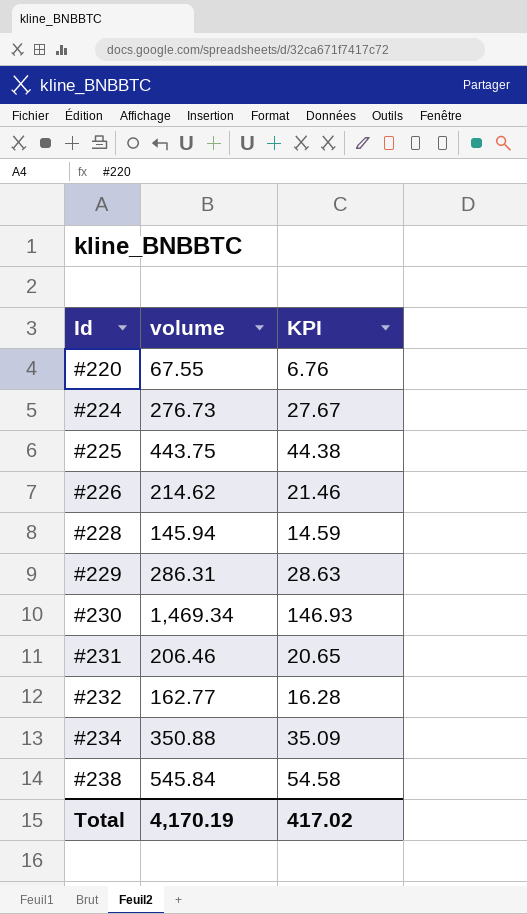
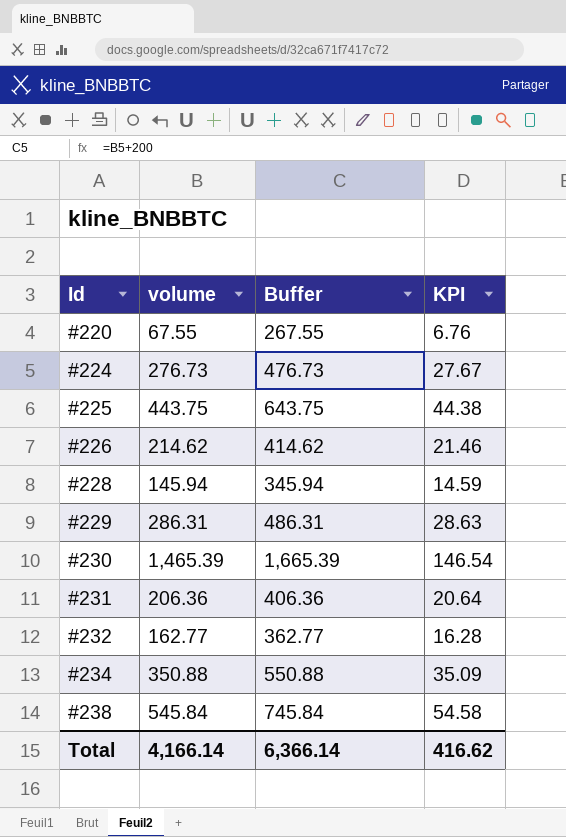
column Buffer | formula: none -> [volume] + 200
#230 | volume: 1,469.34 -> 1,465.39
#230 | KPI: 146.93 -> 146.54
#231 | volume: 206.46 -> 206.36
#231 | KPI: 20.65 -> 20.64
Total | volume: 4,170.19 -> 4,166.14
Total | KPI: 417.02 -> 416.62

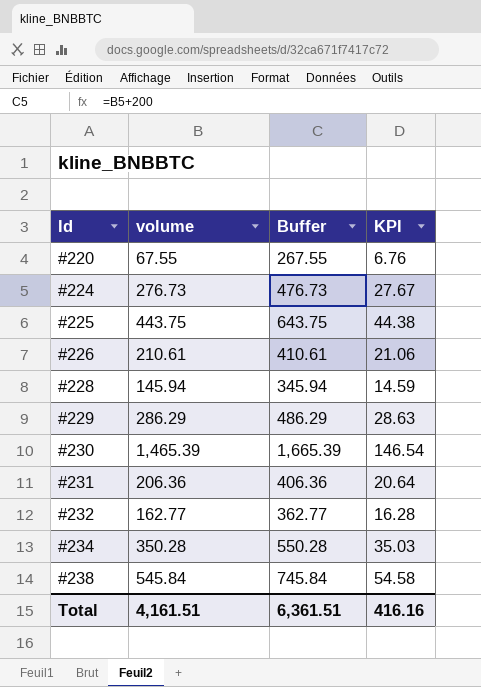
#226 | volume: 214.62 -> 210.61
#226 | Buffer: 414.62 -> 410.61
#226 | KPI: 21.46 -> 21.06
#229 | volume: 286.31 -> 286.29
#229 | Buffer: 486.31 -> 486.29
#234 | volume: 350.88 -> 350.28
#234 | Buffer: 550.88 -> 550.28
#234 | KPI: 35.09 -> 35.03
Total | volume: 4,166.14 -> 4,161.51
Total | Buffer: 6,366.14 -> 6,361.51
Total | KPI: 416.62 -> 416.16

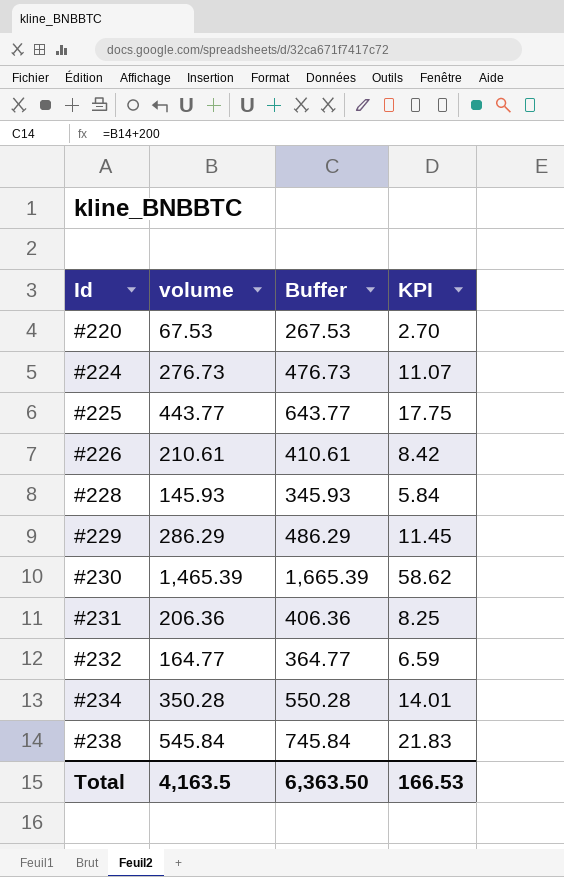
column KPI | formula: [volume] * 0.1 -> [volume] * 0.04
#220 | volume: 67.55 -> 67.53
#220 | Buffer: 267.55 -> 267.53
#225 | volume: 443.75 -> 443.77
#225 | Buffer: 643.75 -> 643.77
#228 | volume: 145.94 -> 145.93
#228 | Buffer: 345.94 -> 345.93
#232 | volume: 162.77 -> 164.77
#232 | Buffer: 362.77 -> 364.77
Total | volume: 4,161.51 -> 4,163.5
Total | Buffer: 6,361.51 -> 6,363.50
Total | KPI: 416.16 -> 166.53

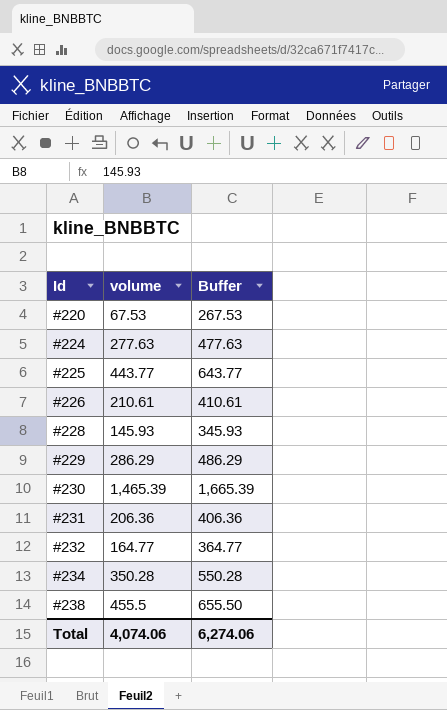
column KPI | formula: [volume] * 0.04 -> none
#224 | volume: 276.73 -> 277.63
#224 | Buffer: 476.73 -> 477.63
#238 | volume: 545.84 -> 455.5
#238 | Buffer: 745.84 -> 655.50
Total | volume: 4,163.5 -> 4,074.06
Total | Buffer: 6,363.50 -> 6,274.06

